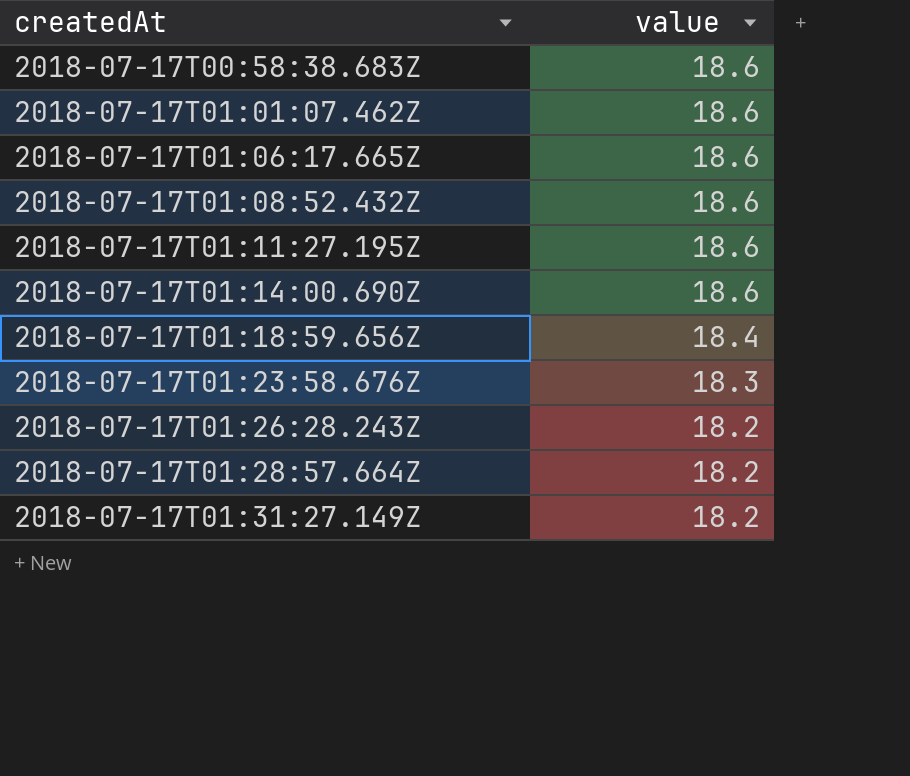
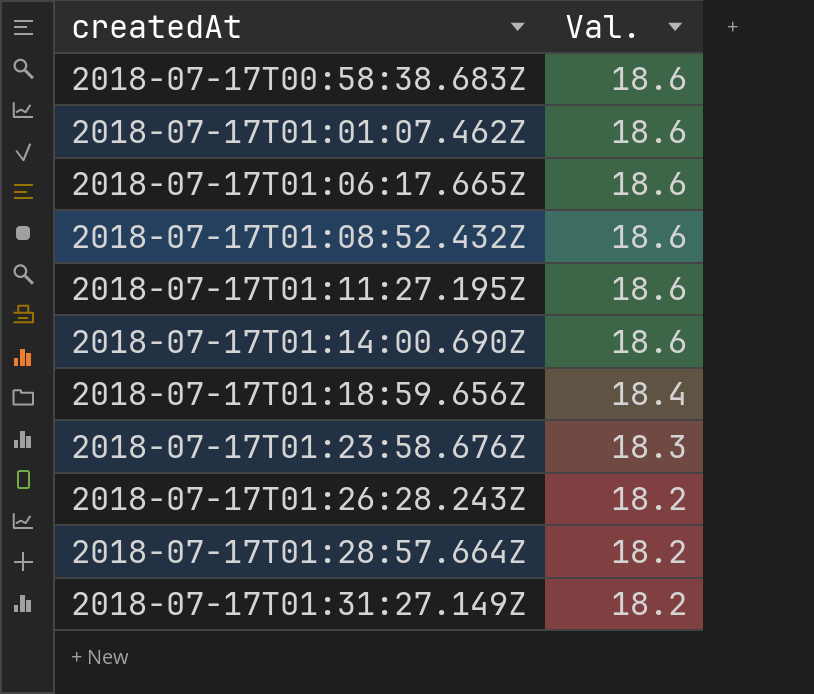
column name: value -> Val.

